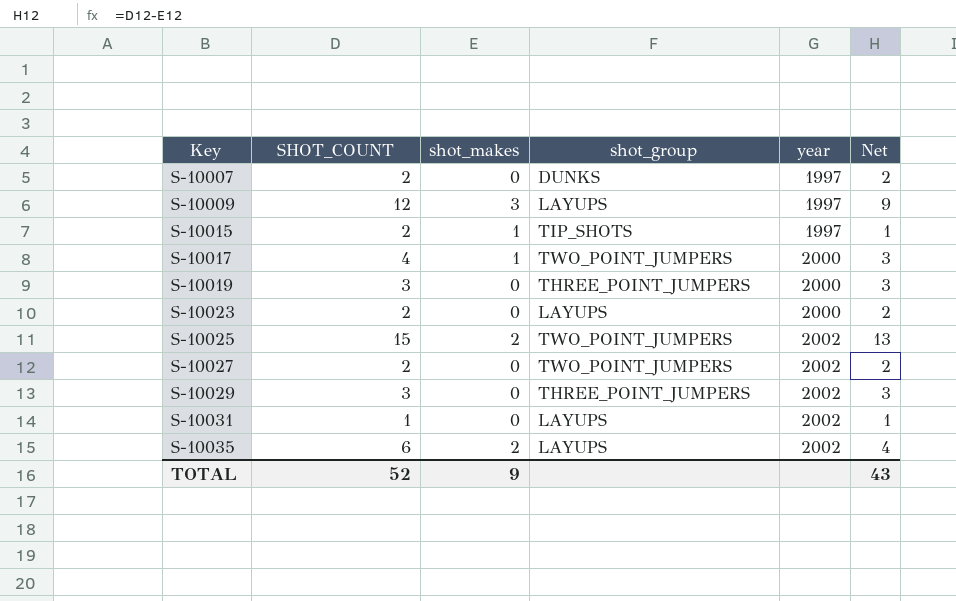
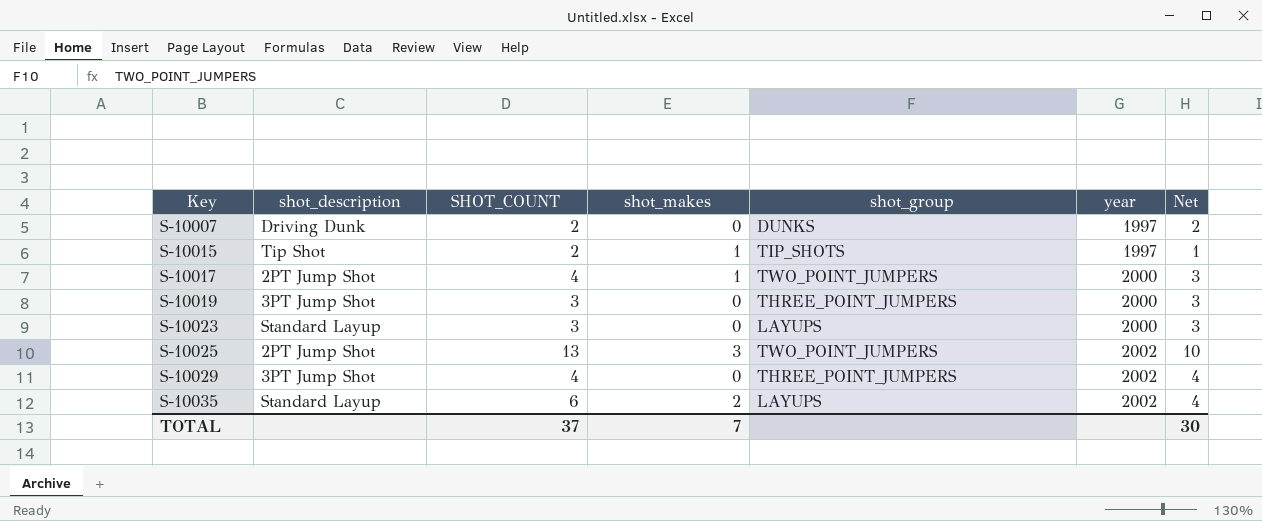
column shot_description | position: none -> 2
row S-10009: 12 | 3 | LAYUPS | 1997 | 9 -> none
row S-10027: 2 | 0 | TWO_POINT_JUMPERS | 2002 | 2 -> none
row S-10031: 1 | 0 | LAYUPS | 2002 | 1 -> none
S-10023 | SHOT_COUNT: 2 -> 3
S-10023 | Net: 2 -> 3
S-10025 | SHOT_COUNT: 15 -> 13
S-10025 | shot_makes: 2 -> 3
S-10025 | Net: 13 -> 10
S-10029 | SHOT_COUNT: 3 -> 4
S-10029 | Net: 3 -> 4
TOTAL | SHOT_COUNT: 52 -> 37
TOTAL | shot_makes: 9 -> 7
TOTAL | Net: 43 -> 30

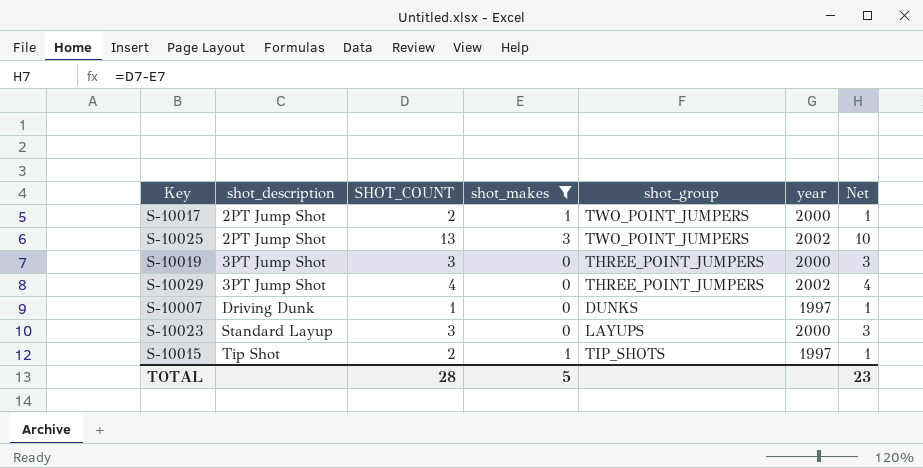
filter: none -> shot_makes != 2
row order: Key ascending -> shot_description ascending
S-10017 | SHOT_COUNT: 4 -> 2
S-10017 | Net: 3 -> 1
S-10007 | SHOT_COUNT: 2 -> 1
S-10007 | Net: 2 -> 1
TOTAL | SHOT_COUNT: 37 -> 28
TOTAL | shot_makes: 7 -> 5
TOTAL | Net: 30 -> 23

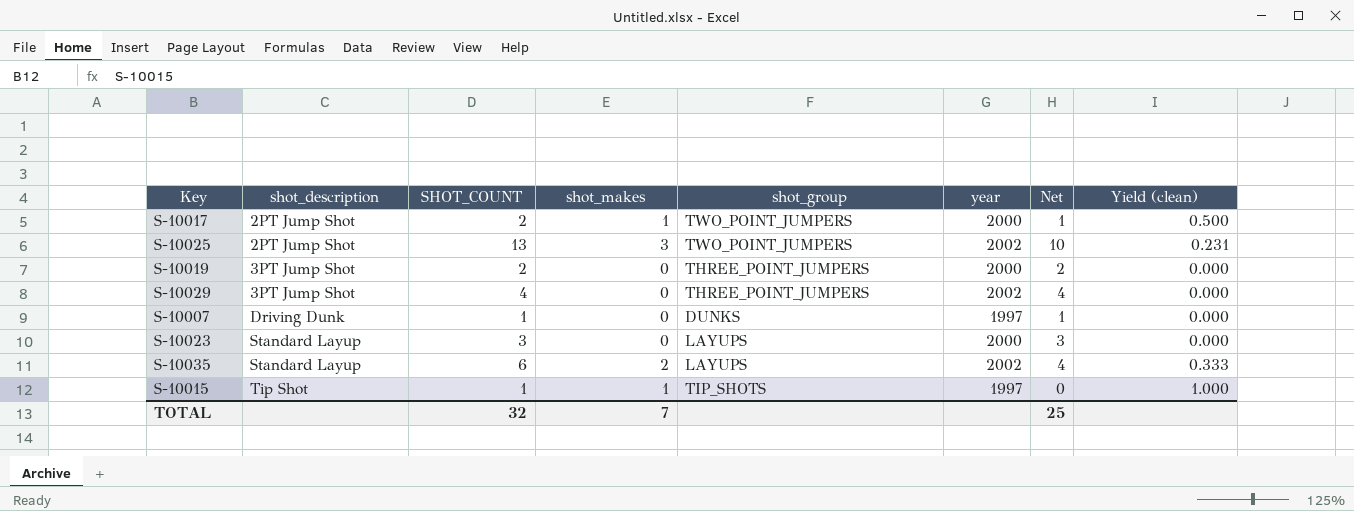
filter: shot_makes != 2 -> none
column Yield (clean) | formula: none -> [shot_makes] / [SHOT_COUNT]
S-10019 | SHOT_COUNT: 3 -> 2
S-10019 | Net: 3 -> 2
S-10015 | SHOT_COUNT: 2 -> 1
S-10015 | Net: 1 -> 0
TOTAL | SHOT_COUNT: 28 -> 32
TOTAL | shot_makes: 5 -> 7
TOTAL | Net: 23 -> 25

